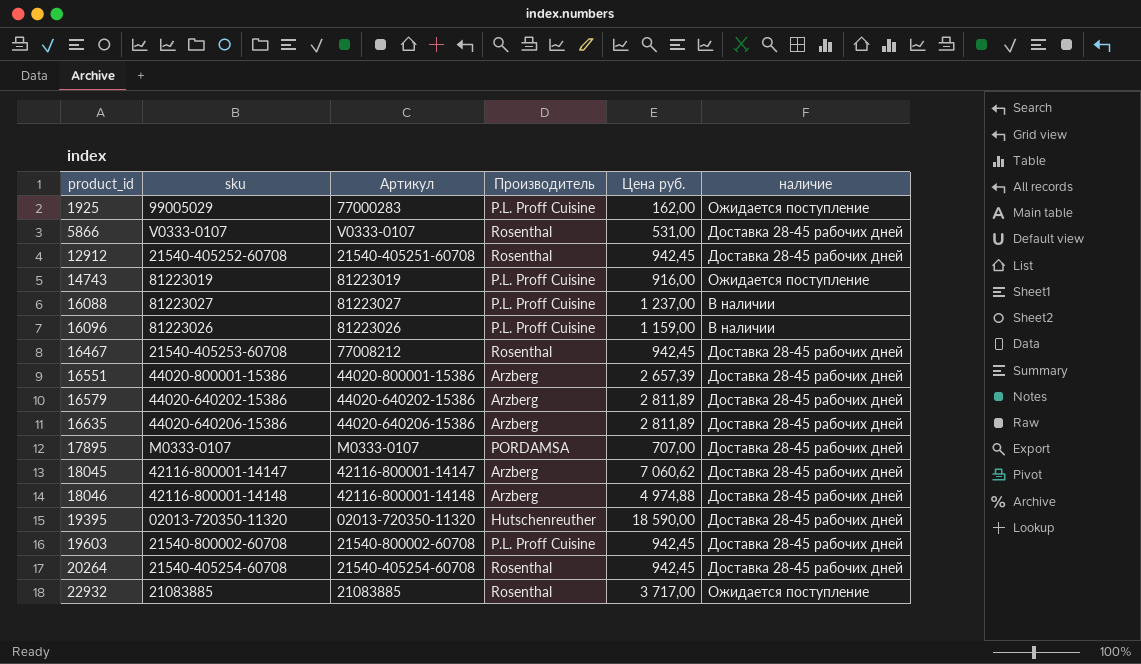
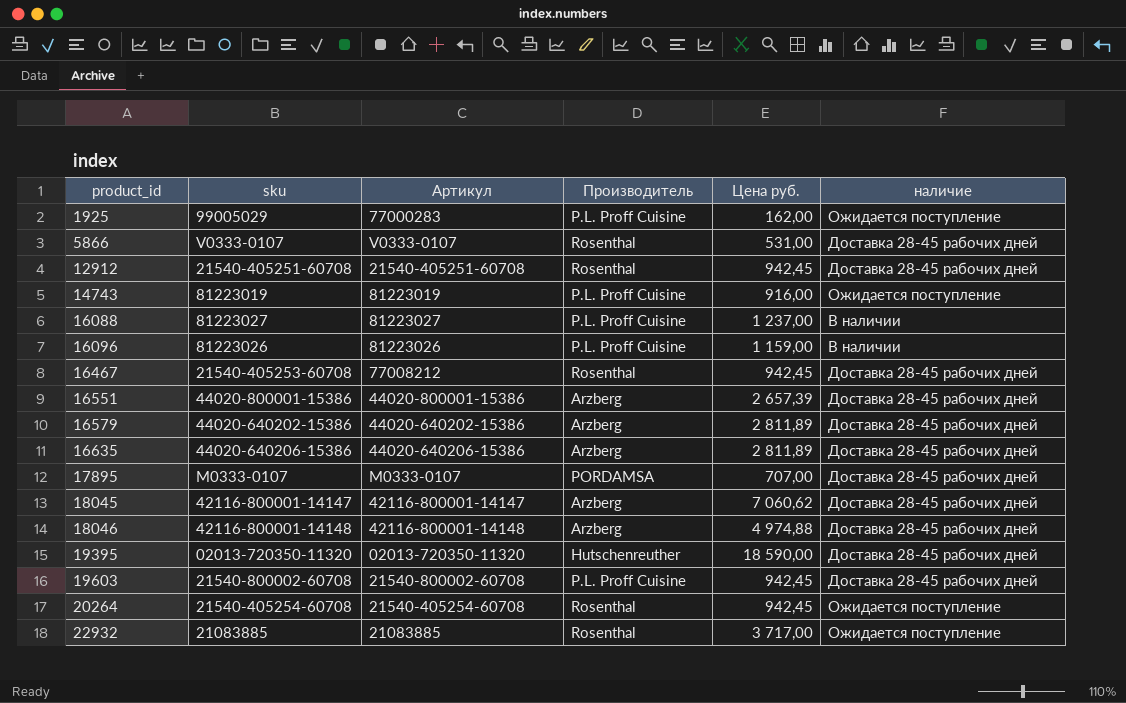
12912 | sku: 21540-405252-60708 -> 21540-405251-60708
20264 | наличие: Доставка 28-45 рабочих дней -> Ожидается поступление

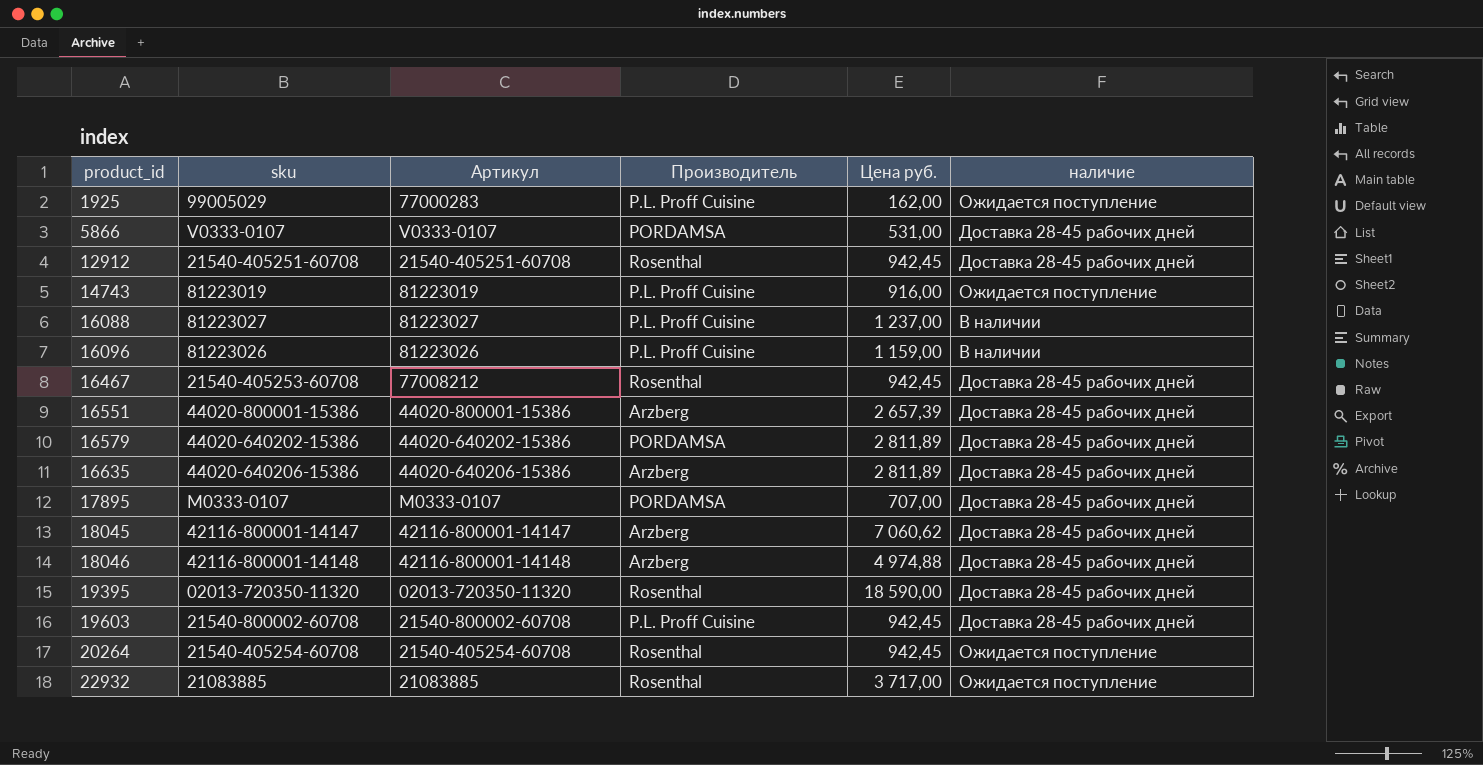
5866 | Производитель: Rosenthal -> PORDAMSA
16579 | Производитель: Arzberg -> PORDAMSA
19395 | Производитель: Hutschenreuther -> Rosenthal

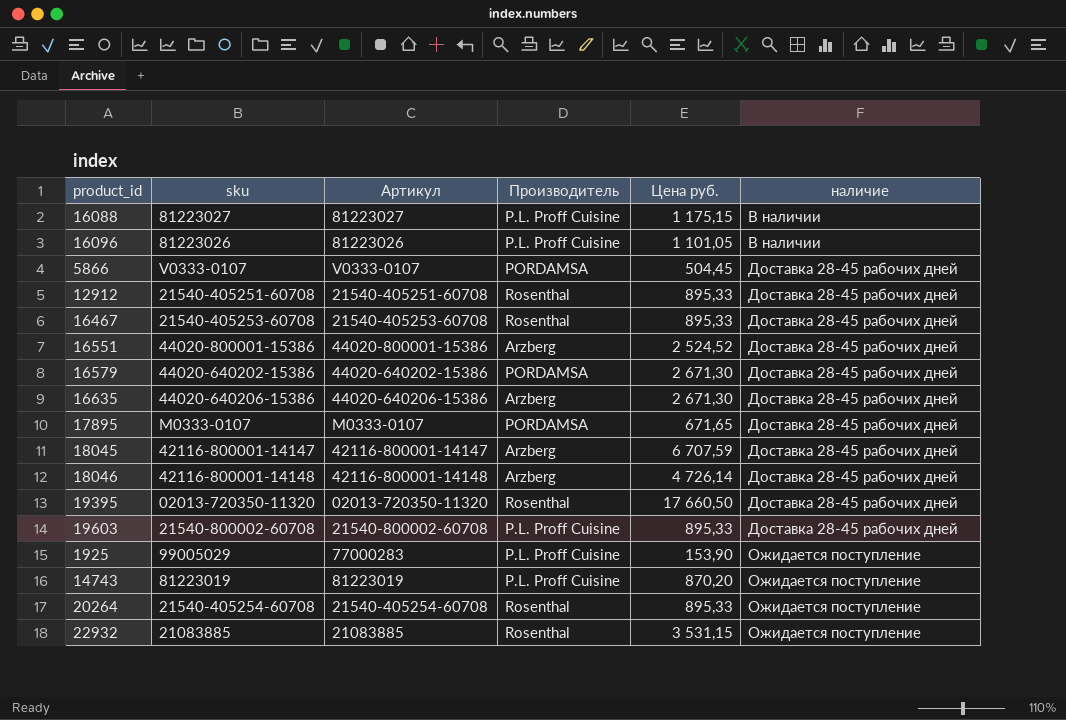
row order: product_id ascending -> наличие ascending
16088 | Цена руб.: 1 237,00 -> 1 175,15
16096 | Цена руб.: 1 159,00 -> 1 101,05
5866 | Цена руб.: 531,00 -> 504,45
12912 | Цена руб.: 942,45 -> 895,33
16467 | Артикул: 77008212 -> 21540-405253-60708
16467 | Цена руб.: 942,45 -> 895,33
16551 | Цена руб.: 2 657,39 -> 2 524,52
16579 | Цена руб.: 2 811,89 -> 2 671,30
16635 | Цена руб.: 2 811,89 -> 2 671,30
17895 | Цена руб.: 707,00 -> 671,65
18045 | Цена руб.: 7 060,62 -> 6 707,59
18046 | Цена руб.: 4 974,88 -> 4 726,14
19395 | Цена руб.: 18 590,00 -> 17 660,50
19603 | Цена руб.: 942,45 -> 895,33
1925 | Цена руб.: 162,00 -> 153,90
14743 | Цена руб.: 916,00 -> 870,20
20264 | Цена руб.: 942,45 -> 895,33
22932 | Цена руб.: 3 717,00 -> 3 531,15

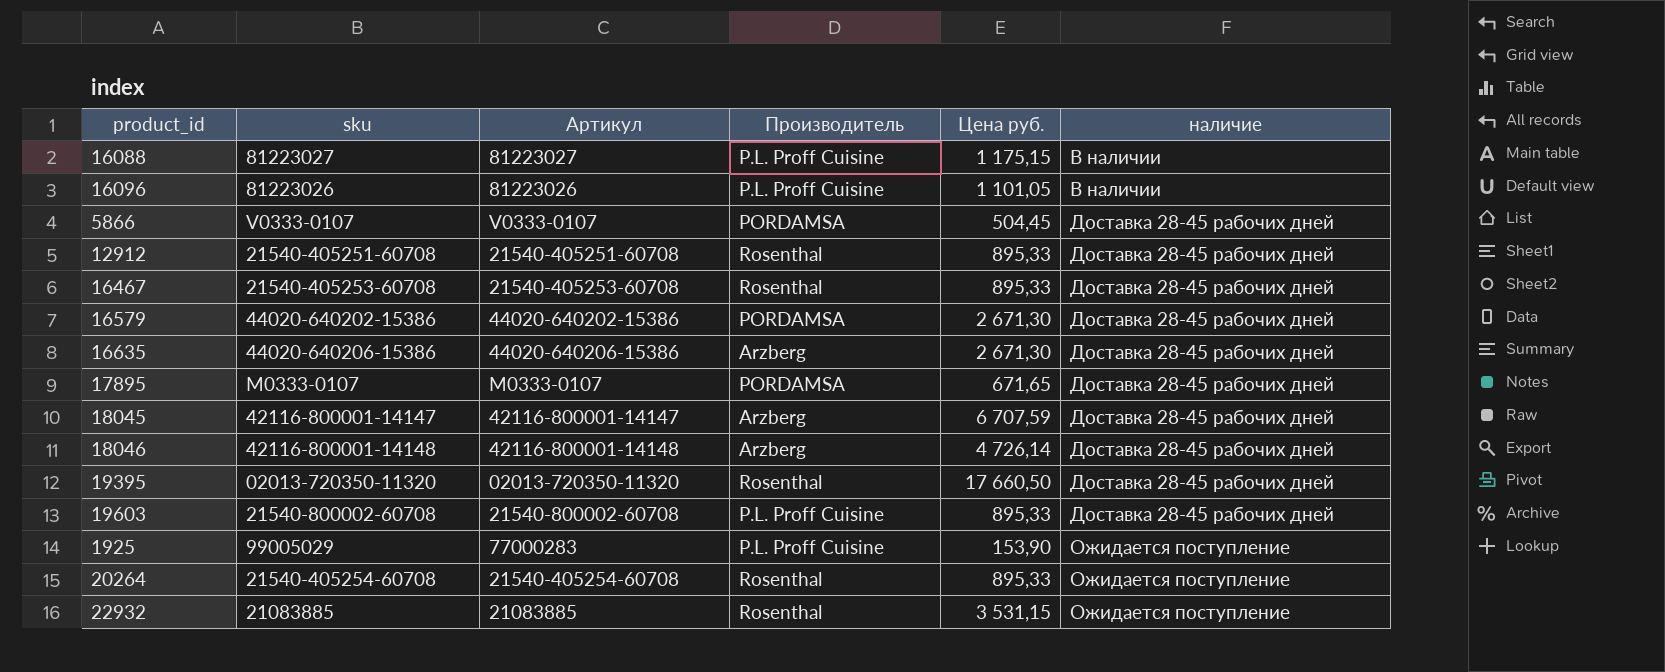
row 16551: 44020-800001-15386 | 44020-800001-15386 | Arzberg | 2 524,52 | Доставка 28-45 рабочих дней -> none
row 14743: 81223019 | 81223019 | P.L. Proff Cuisine | 870,20 | Ожидается поступление -> none

